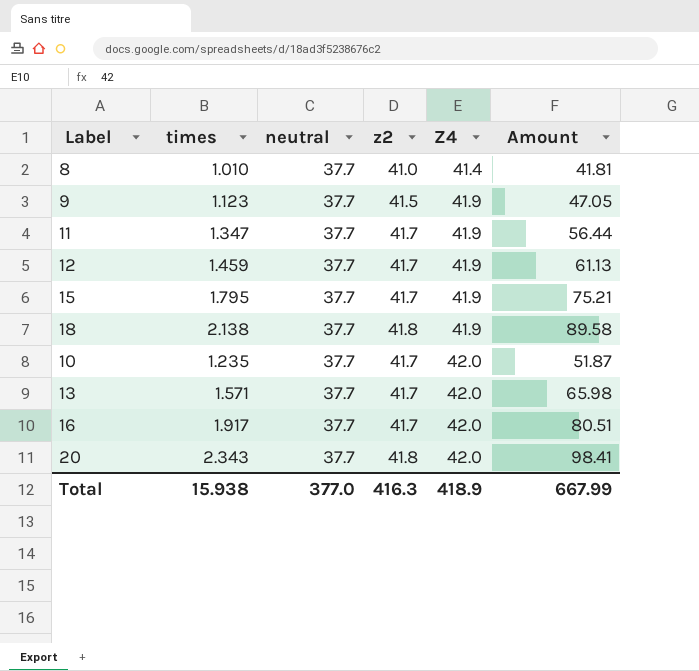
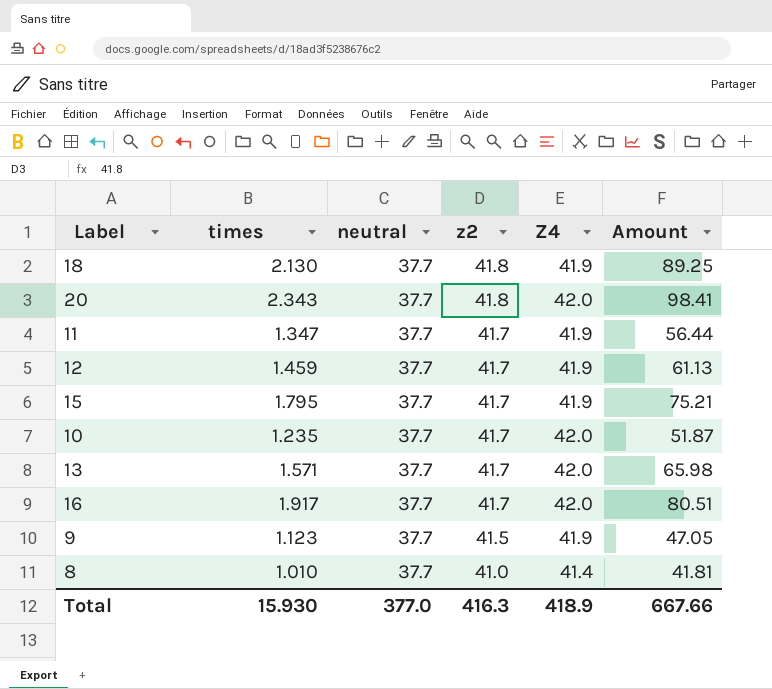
row order: Z4 ascending -> z2 descending
18 | times: 2.138 -> 2.130
18 | Amount: 89.58 -> 89.25
Total | times: 15.938 -> 15.930
Total | Amount: 667.99 -> 667.66

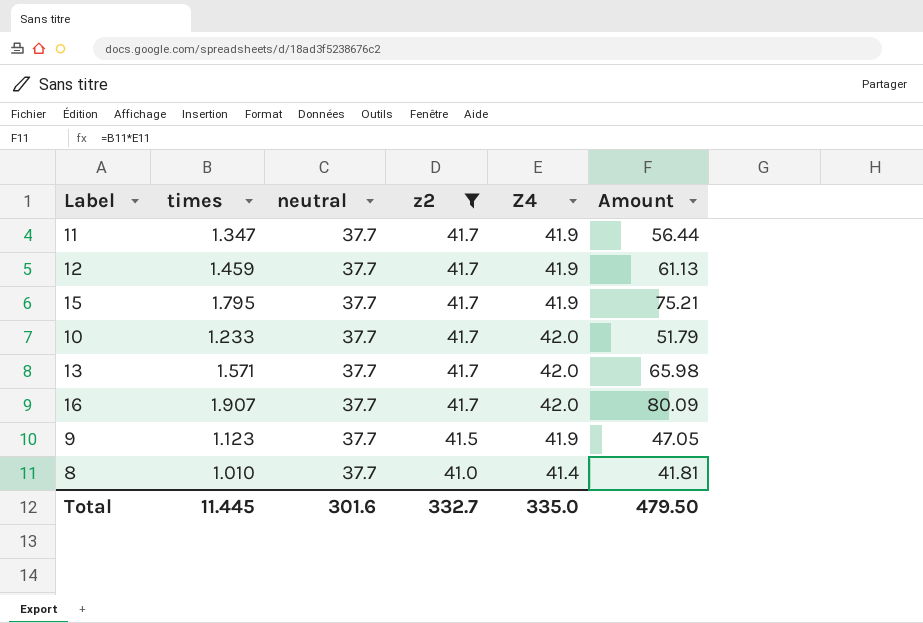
filter: none -> z2 != 41.8
10 | times: 1.235 -> 1.233
10 | Amount: 51.87 -> 51.79
16 | times: 1.917 -> 1.907
16 | Amount: 80.51 -> 80.09
Total | times: 15.930 -> 11.445
Total | neutral: 377.0 -> 301.6
Total | z2: 416.3 -> 332.7
Total | Z4: 418.9 -> 335.0
Total | Amount: 667.66 -> 479.50

